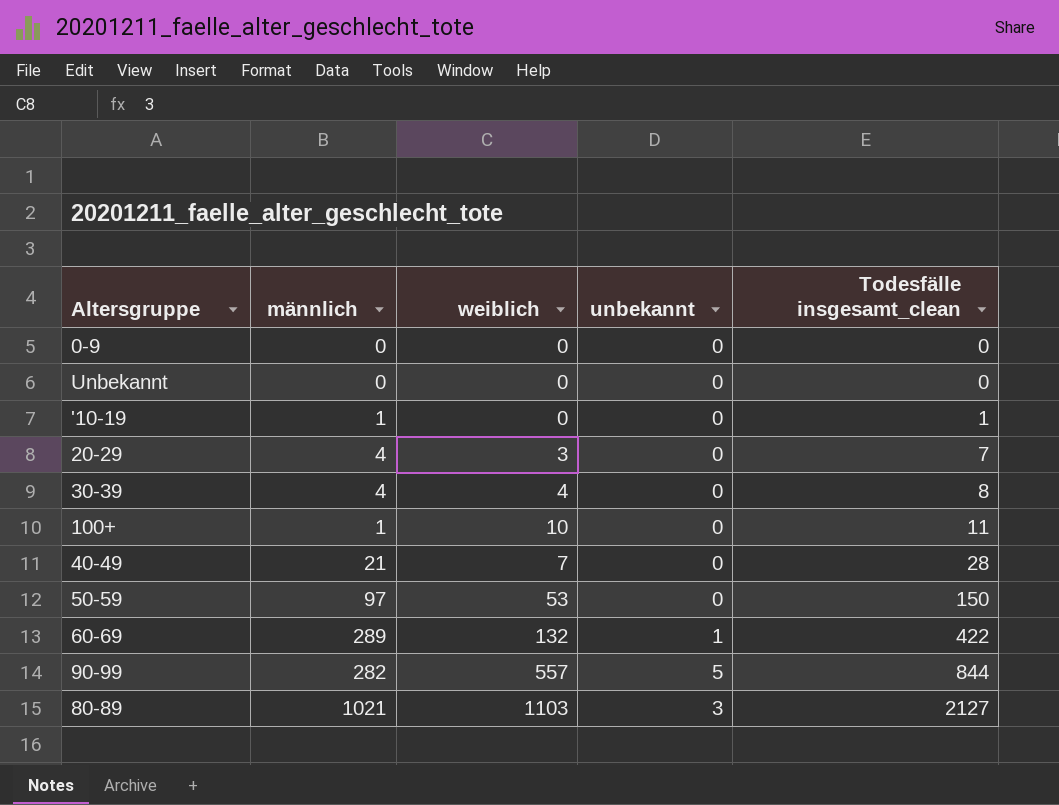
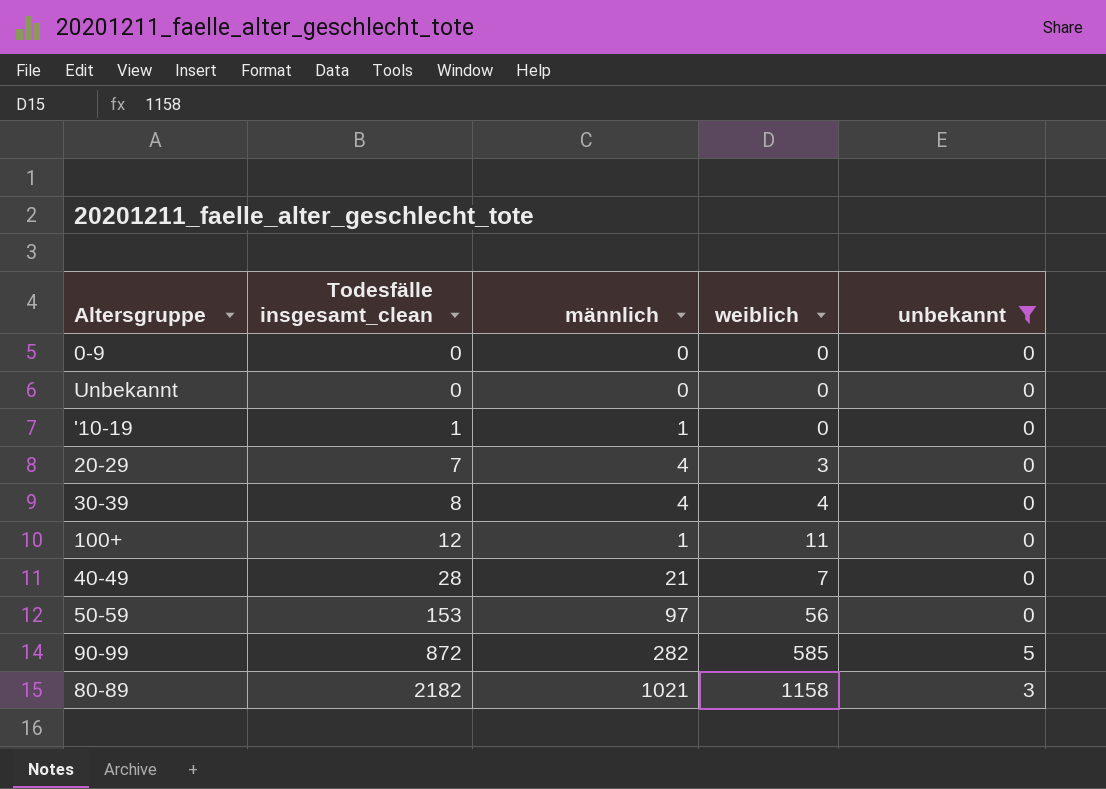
filter: none -> unbekannt != 1
column Todesfälle insgesamt_clean | position: 5 -> 2
100+ | Todesfälle insgesamt_clean: 11 -> 12
100+ | weiblich: 10 -> 11
50-59 | Todesfälle insgesamt_clean: 150 -> 153
50-59 | weiblich: 53 -> 56
90-99 | Todesfälle insgesamt_clean: 844 -> 872
90-99 | weiblich: 557 -> 585
80-89 | Todesfälle insgesamt_clean: 2127 -> 2182
80-89 | weiblich: 1103 -> 1158

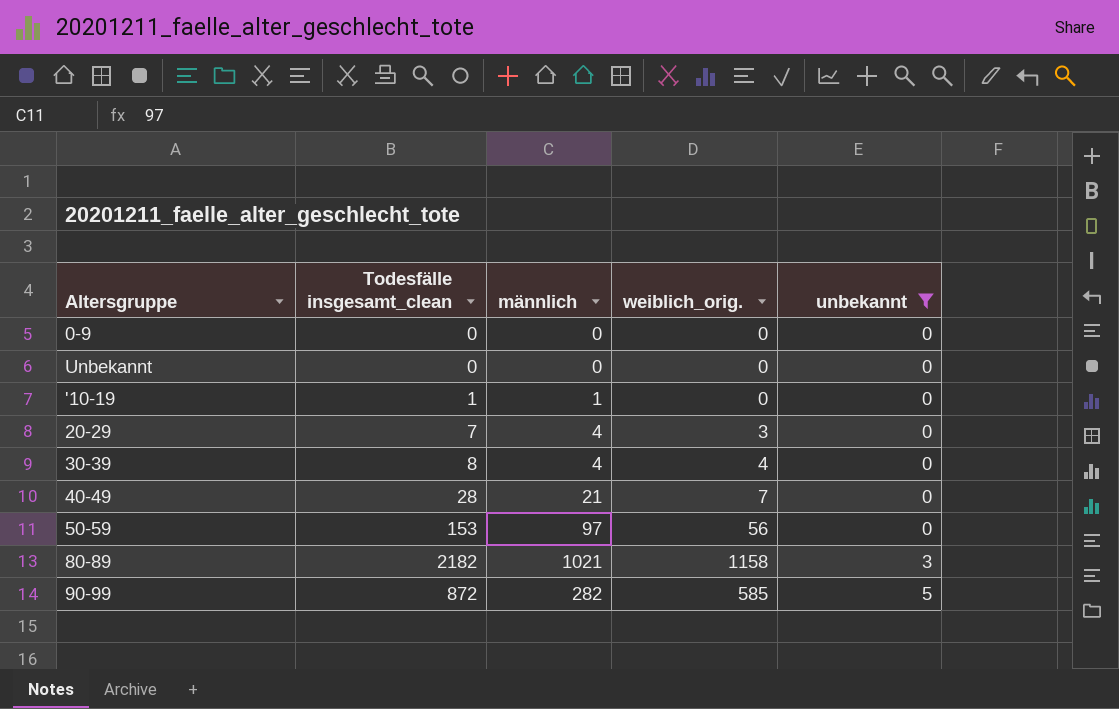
row order: Todesfälle insgesamt_clean ascending -> unbekannt ascending
column name: weiblich -> weiblich_orig.
row 100+: 12 | 1 | 11 | 0 -> none

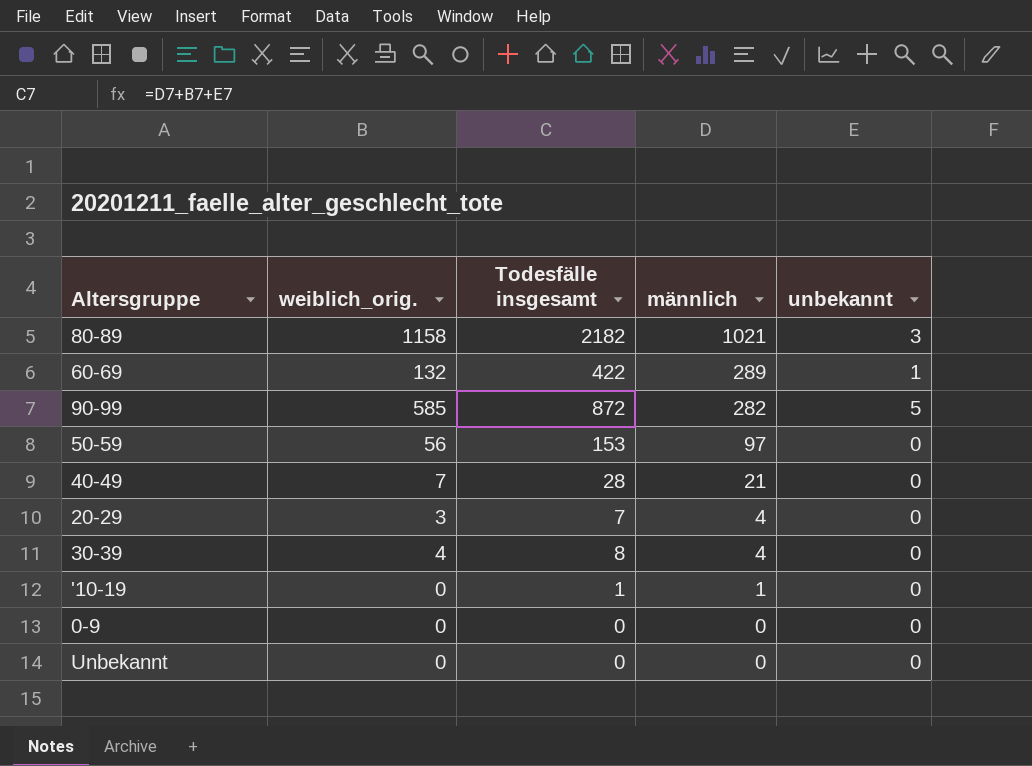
filter: unbekannt != 1 -> none
row order: unbekannt ascending -> männlich descending
column weiblich_orig. | position: 4 -> 2
column name: Todesfälle insgesamt_clean -> Todesfälle insgesamt

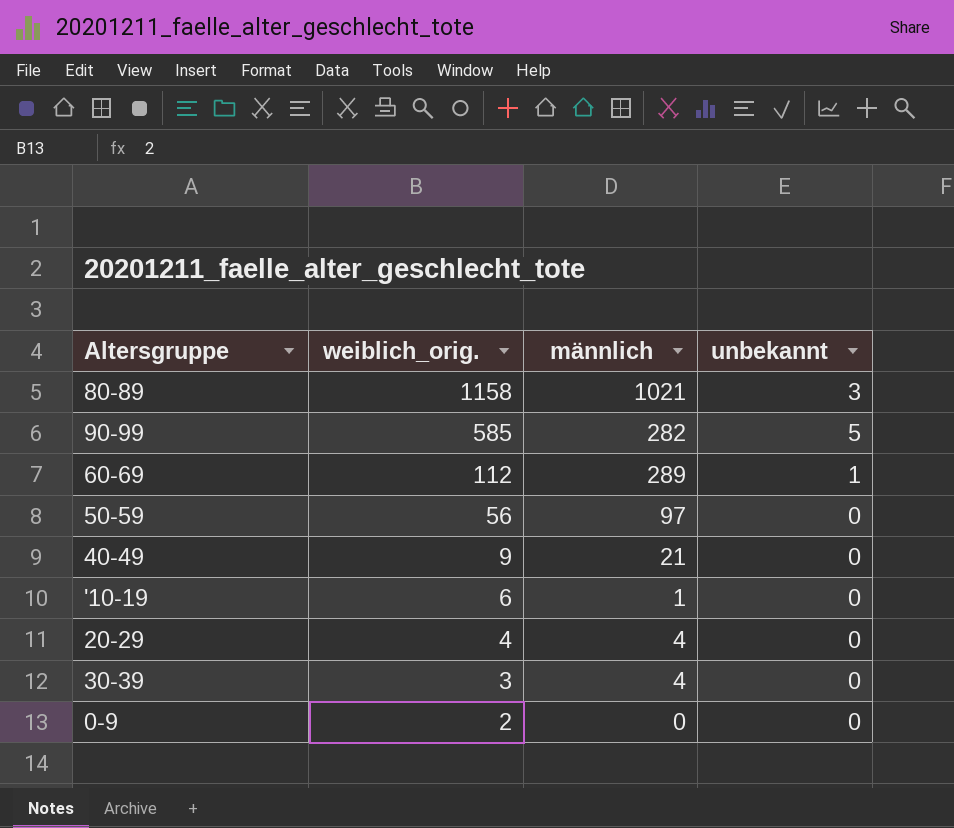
row order: männlich descending -> weiblich_orig. descending
column Todesfälle insgesamt | formula: [weiblich_orig.] + [männlich] + [unbekannt] -> none
row Unbekannt: 0 | 0 | 0 | 0 -> none
60-69 | weiblich_orig.: 132 -> 112
40-49 | weiblich_orig.: 7 -> 9
'10-19 | weiblich_orig.: 0 -> 6
20-29 | weiblich_orig.: 3 -> 4
30-39 | weiblich_orig.: 4 -> 3
0-9 | weiblich_orig.: 0 -> 2

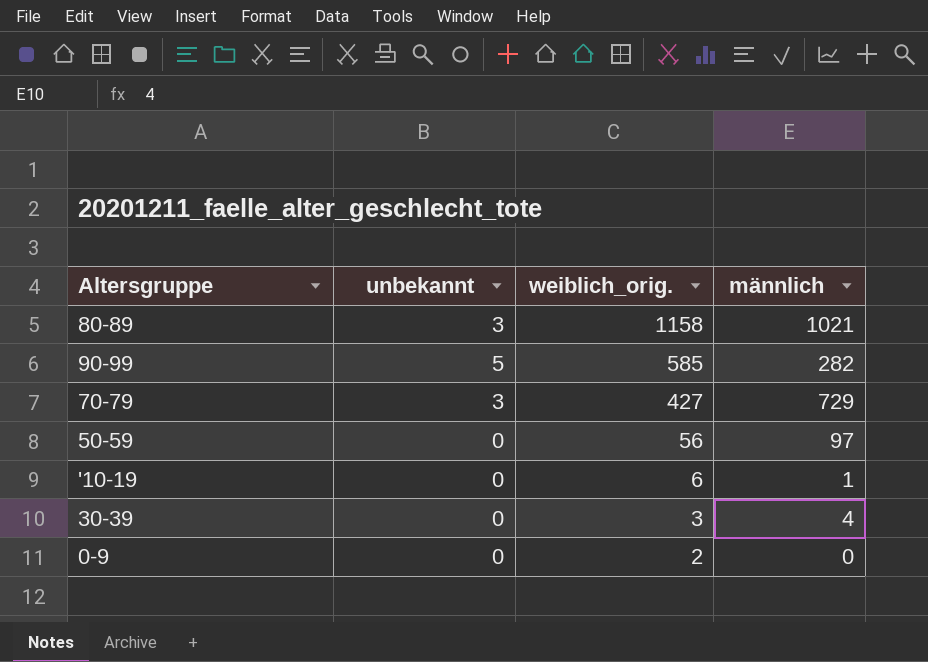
column unbekannt | position: 4 -> 2
row 60-69: 112 | 289 | 1 -> none
row 40-49: 9 | 21 | 0 -> none
row 20-29: 4 | 4 | 0 -> none
row 70-79: none -> 3 | 427 | 729

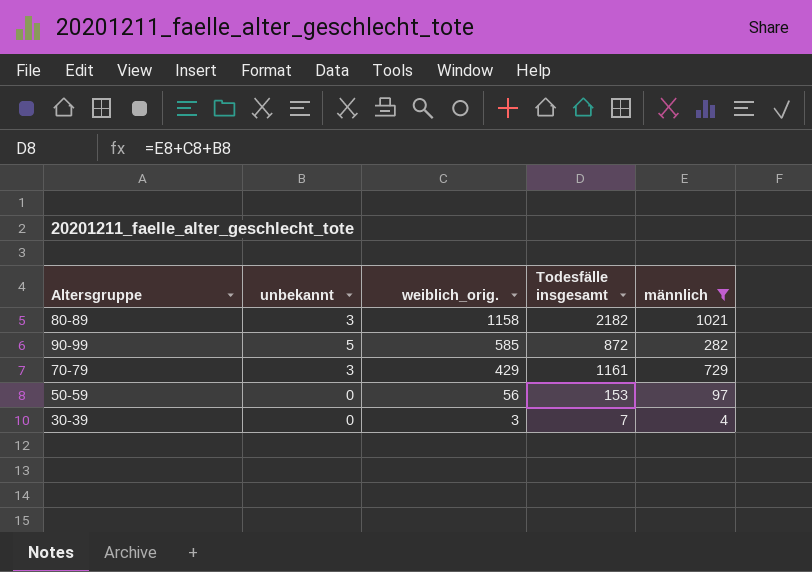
filter: none -> männlich >= 4
column Todesfälle insgesamt | formula: none -> [unbekannt] + [weiblich_orig.] + [männlich]
70-79 | weiblich_orig.: 427 -> 429

